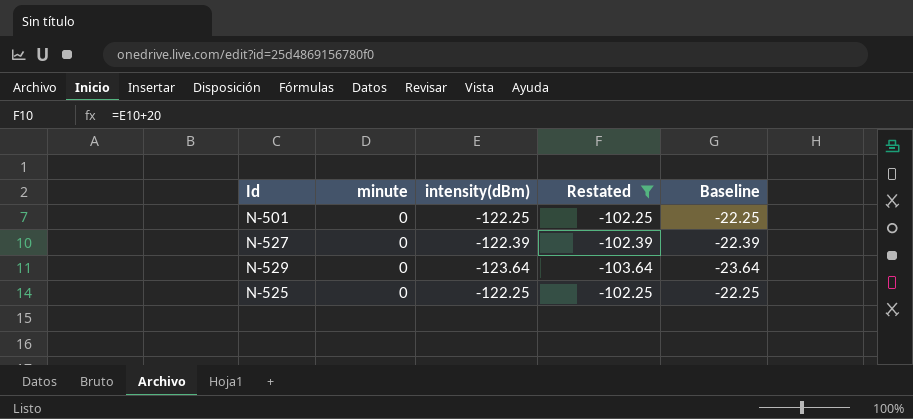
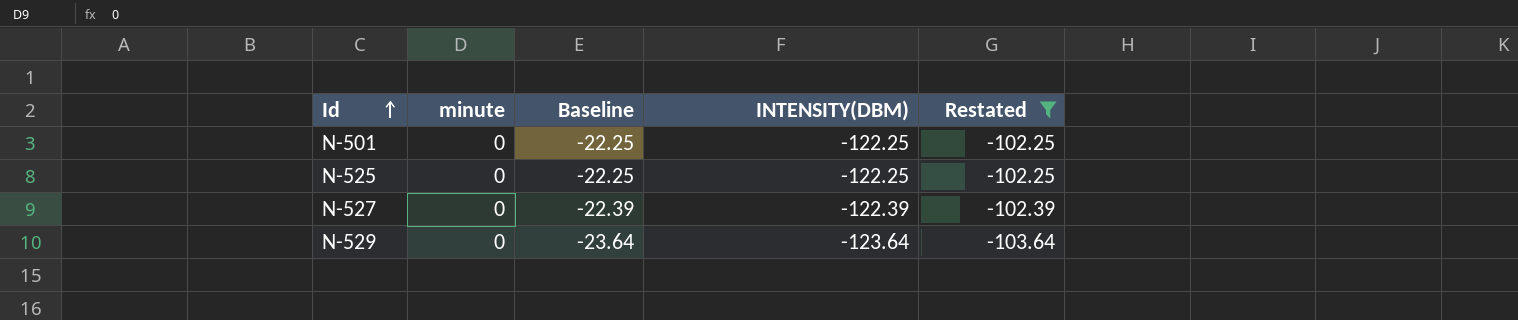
row order: none -> Id ascending
column Baseline | position: 5 -> 3
column name: intensity(dBm) -> INTENSITY(DBM)

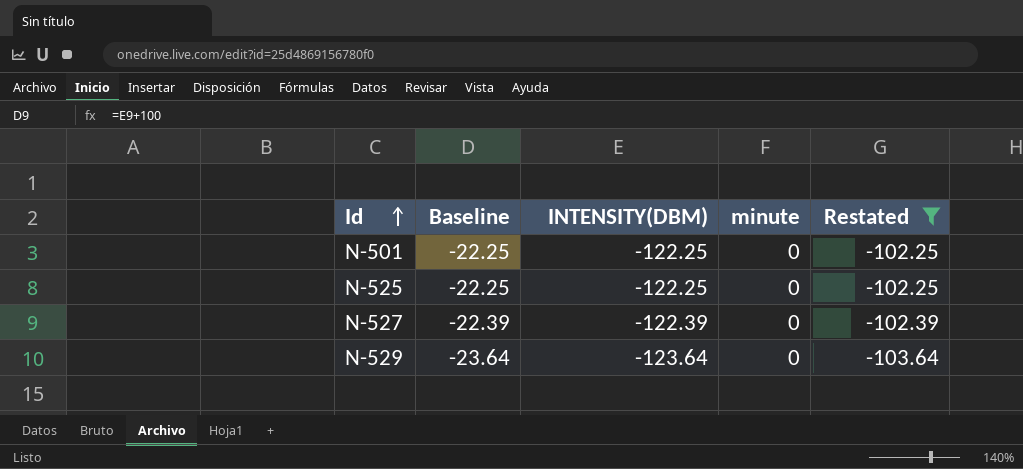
column minute | position: 2 -> 4

